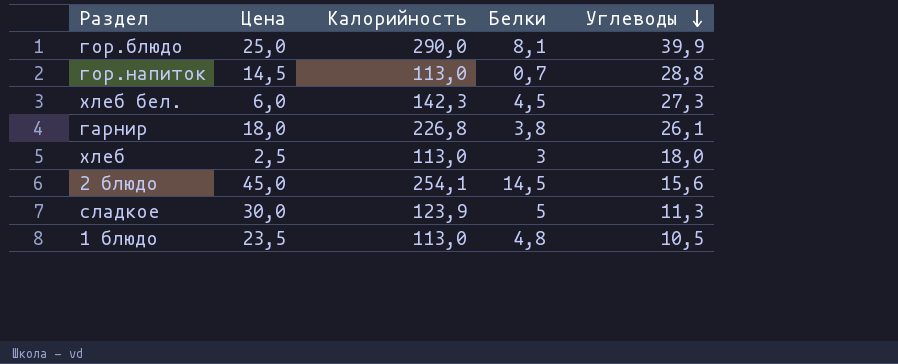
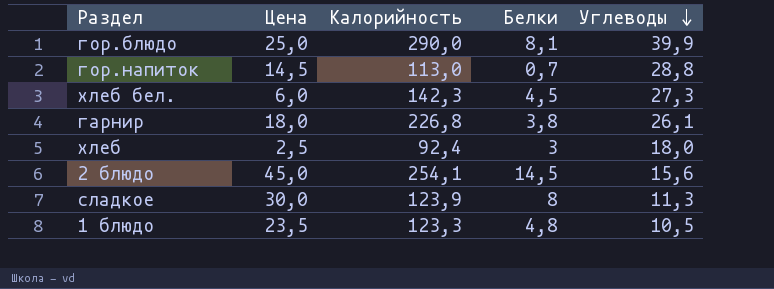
хлеб | Калорийность: 113,0 -> 92,4
сладкое | Белки: 5 -> 8
1 блюдо | Калорийность: 113,0 -> 123,3

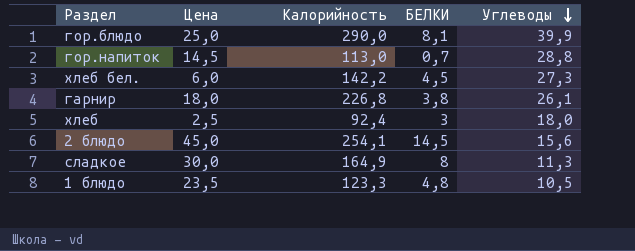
column name: Белки -> БЕЛКИ
хлеб бел. | Калорийность: 142,3 -> 142,2
сладкое | Калорийность: 123,9 -> 164,9

